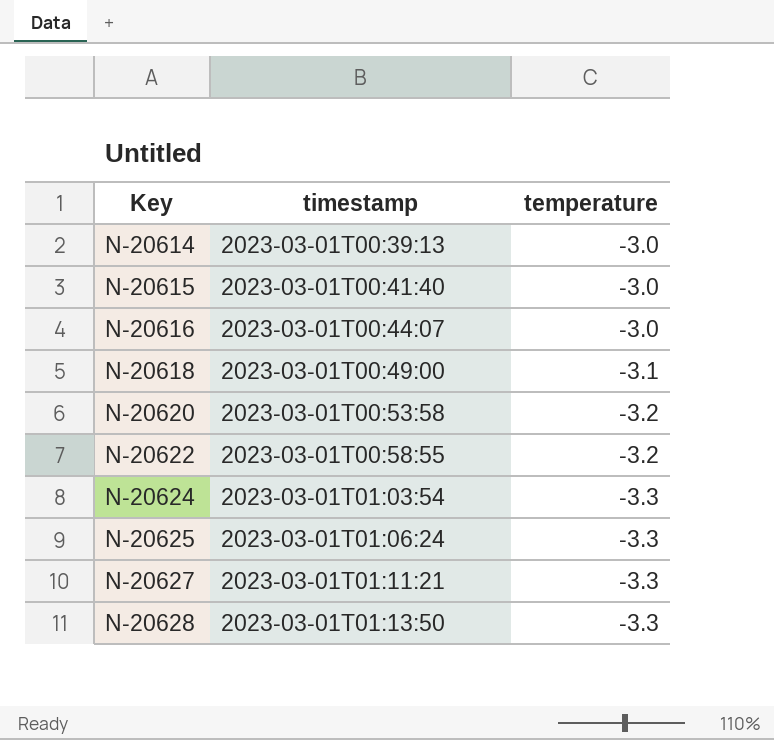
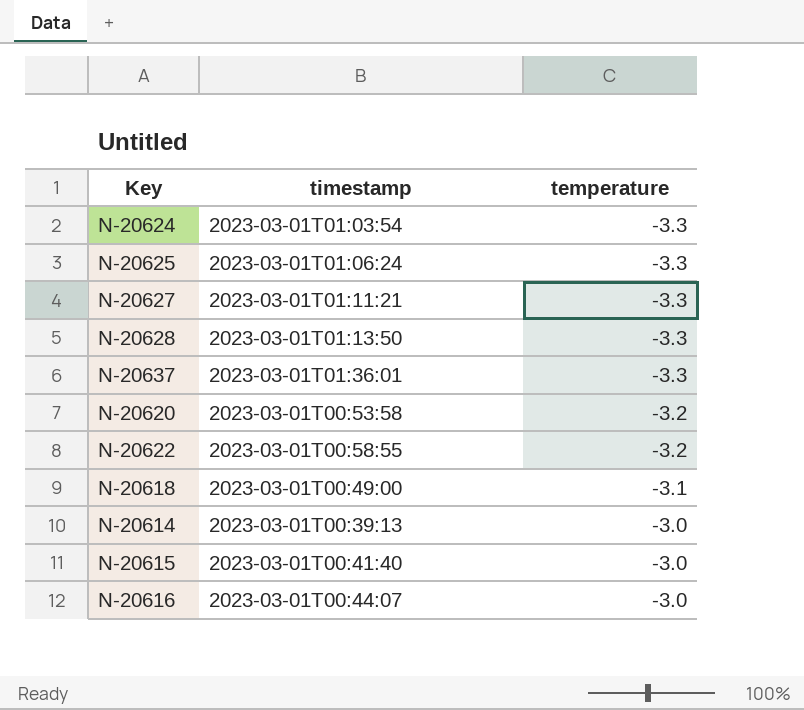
row order: Key ascending -> temperature ascending
row N-20637: none -> 2023-03-01T01:36:01 | -3.3

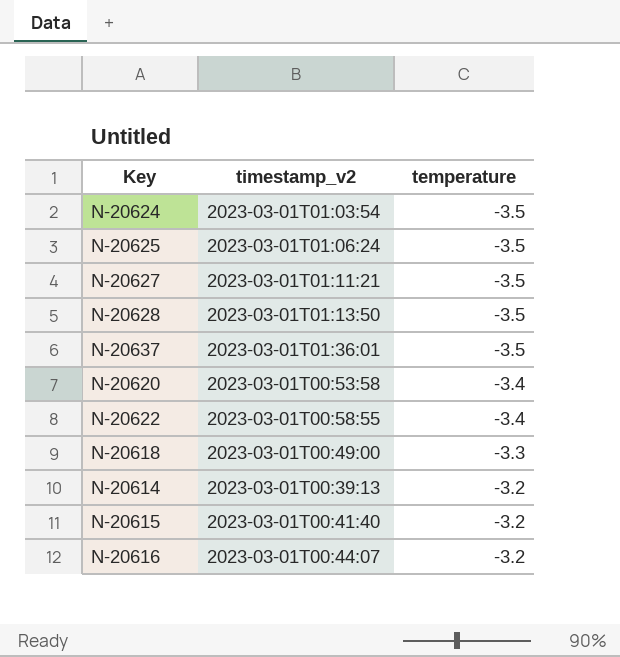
column name: timestamp -> timestamp_v2
N-20624 | temperature: -3.3 -> -3.5
N-20625 | temperature: -3.3 -> -3.5
N-20627 | temperature: -3.3 -> -3.5
N-20628 | temperature: -3.3 -> -3.5
N-20637 | temperature: -3.3 -> -3.5
N-20620 | temperature: -3.2 -> -3.4
N-20622 | temperature: -3.2 -> -3.4
N-20618 | temperature: -3.1 -> -3.3
N-20614 | temperature: -3.0 -> -3.2
N-20615 | temperature: -3.0 -> -3.2
N-20616 | temperature: -3.0 -> -3.2

